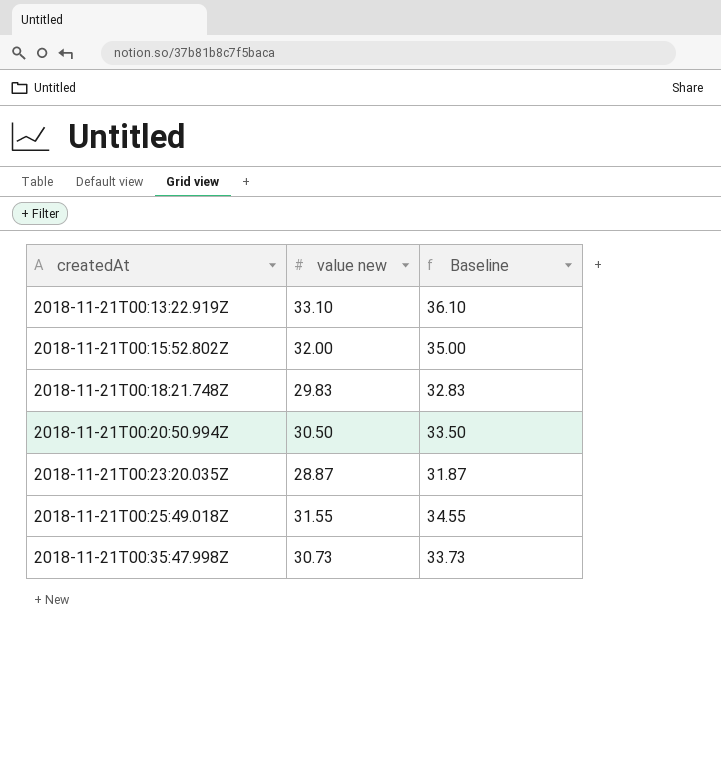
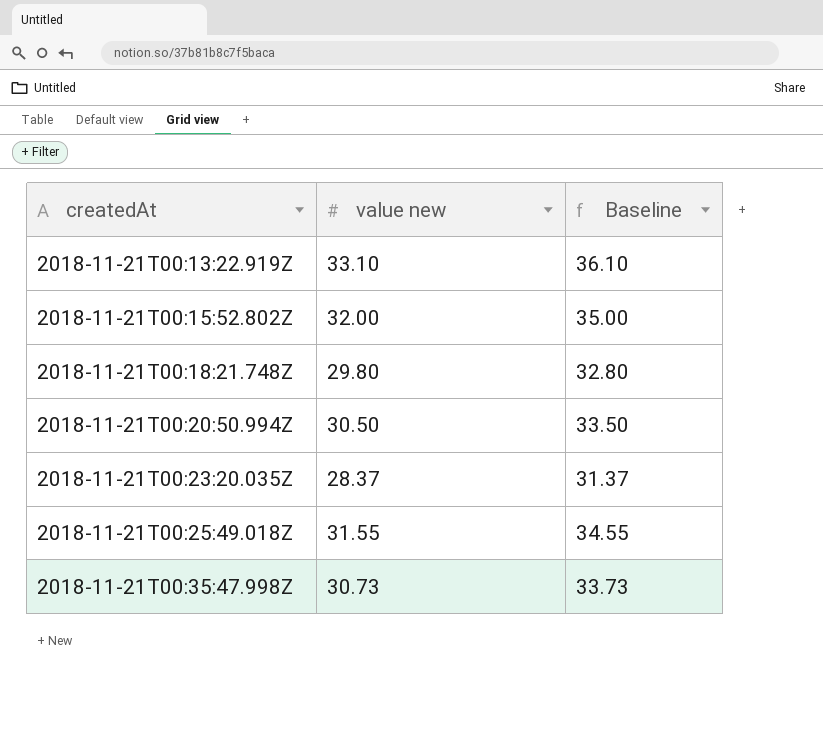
2018-11-21T00:18:21.748Z | value new: 29.83 -> 29.80
2018-11-21T00:18:21.748Z | Baseline: 32.83 -> 32.80
2018-11-21T00:23:20.035Z | value new: 28.87 -> 28.37
2018-11-21T00:23:20.035Z | Baseline: 31.87 -> 31.37

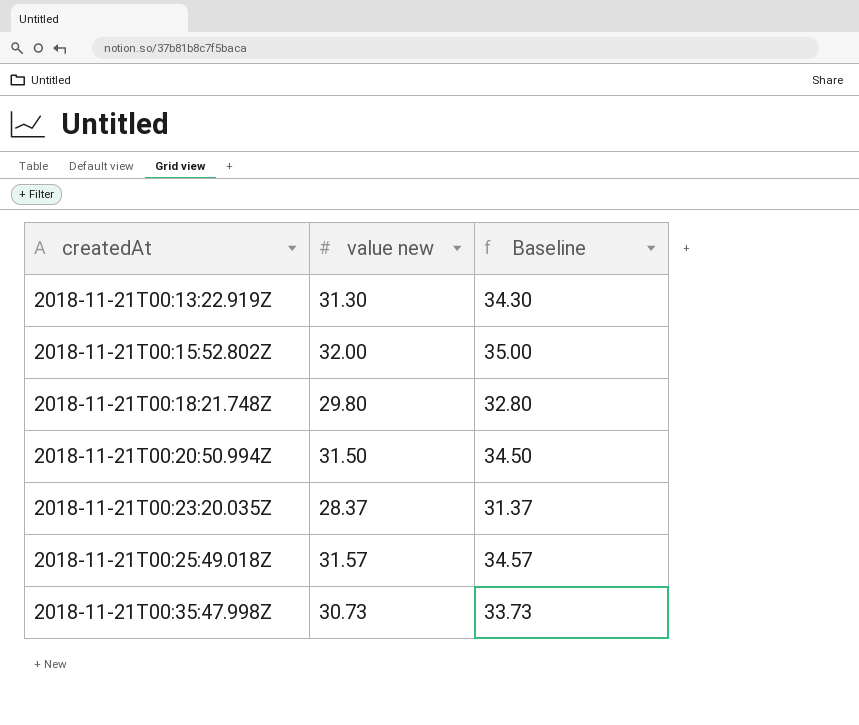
2018-11-21T00:13:22.919Z | value new: 33.10 -> 31.30
2018-11-21T00:13:22.919Z | Baseline: 36.10 -> 34.30
2018-11-21T00:20:50.994Z | value new: 30.50 -> 31.50
2018-11-21T00:20:50.994Z | Baseline: 33.50 -> 34.50
2018-11-21T00:25:49.018Z | value new: 31.55 -> 31.57
2018-11-21T00:25:49.018Z | Baseline: 34.55 -> 34.57

